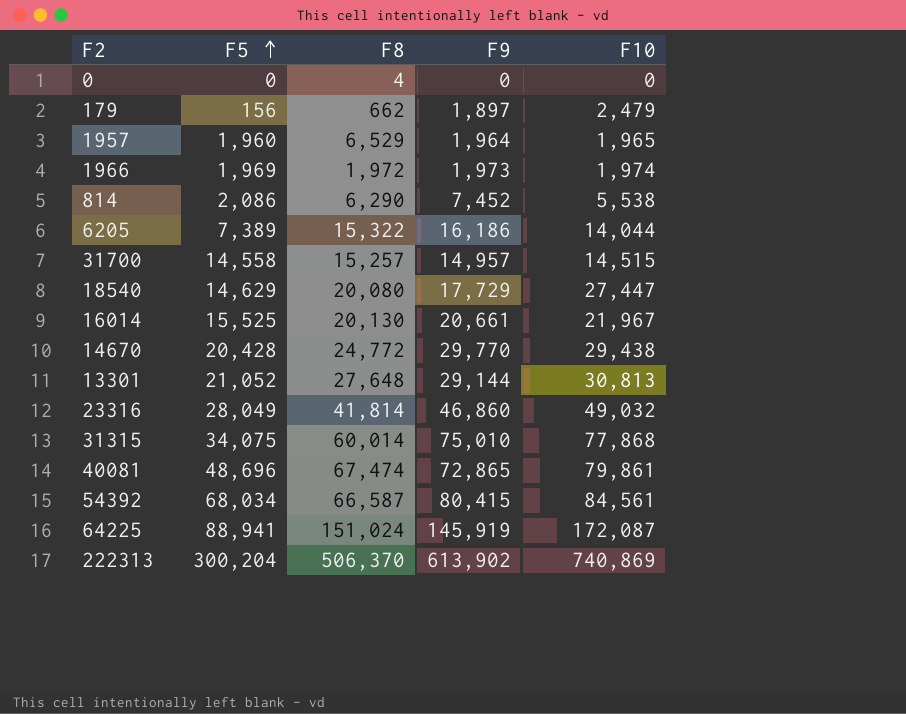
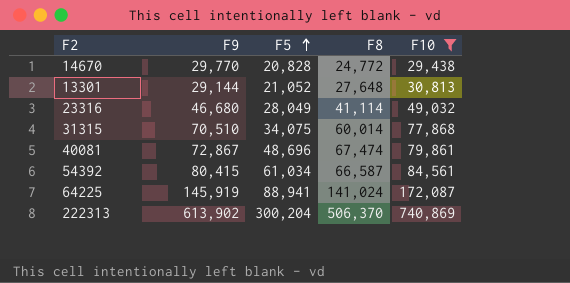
filter: none -> F10 >= 29,438
column F9 | position: 4 -> 2
14670 | F5: 20,428 -> 20,828
23316 | F9: 46,860 -> 46,680
23316 | F8: 41,814 -> 41,114
31315 | F9: 75,010 -> 70,510
40081 | F9: 72,865 -> 72,867
54392 | F5: 68,034 -> 61,034
64225 | F8: 151,024 -> 141,024

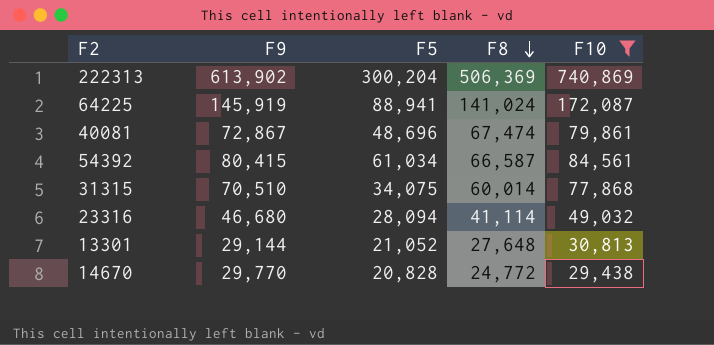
row order: F5 ascending -> F8 descending
222313 | F8: 506,370 -> 506,369
23316 | F5: 28,049 -> 28,094

